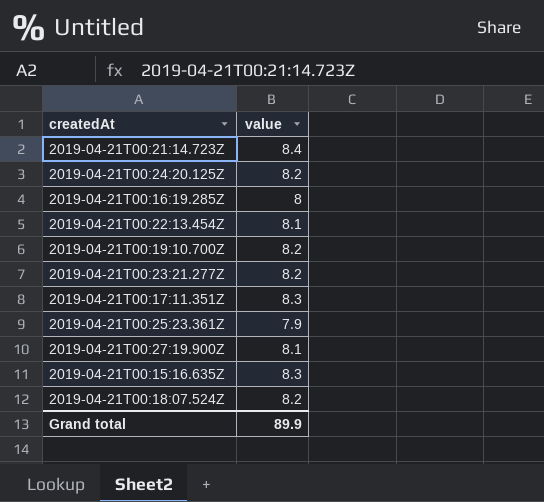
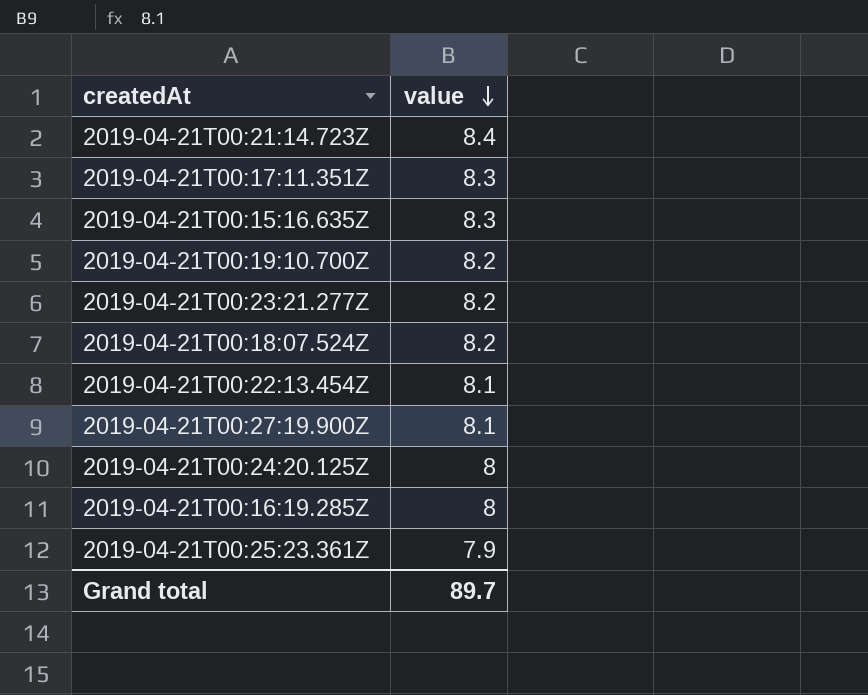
row order: none -> value descending
2019-04-21T00:24:20.125Z | value: 8.2 -> 8
Grand total | value: 89.9 -> 89.7

